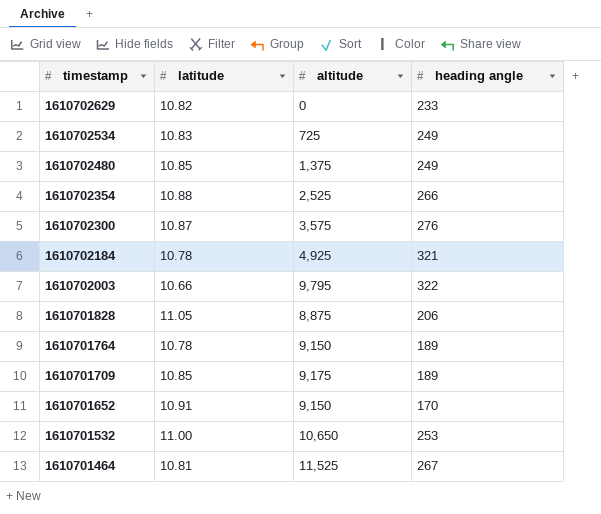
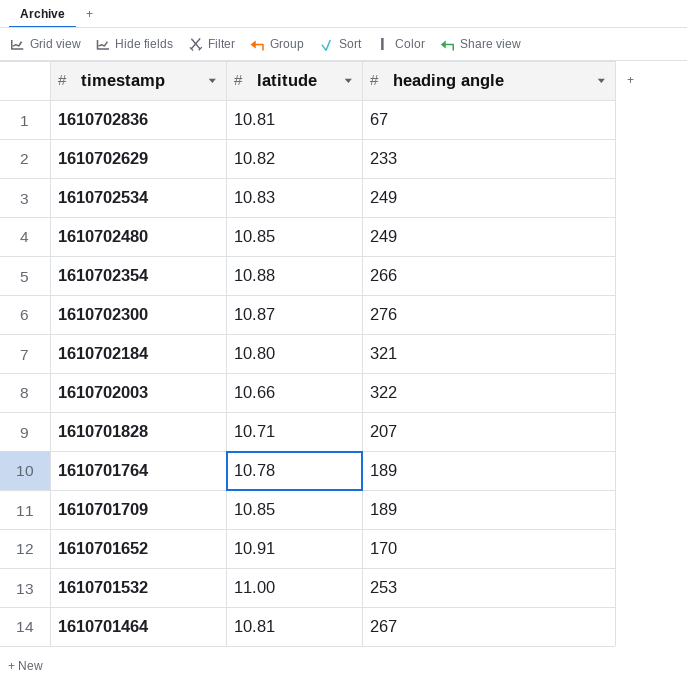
column altitude | position: 3 -> none
row 1610702836: none -> 10.81 | 67
1610702184 | latitude: 10.78 -> 10.80
1610701828 | latitude: 11.05 -> 10.71
1610701828 | heading angle: 206 -> 207

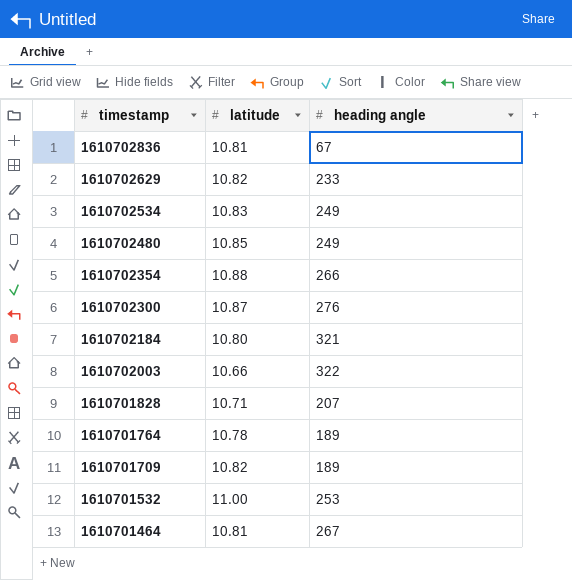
row 1610701652: 10.91 | 170 -> none
1610701709 | latitude: 10.85 -> 10.82

